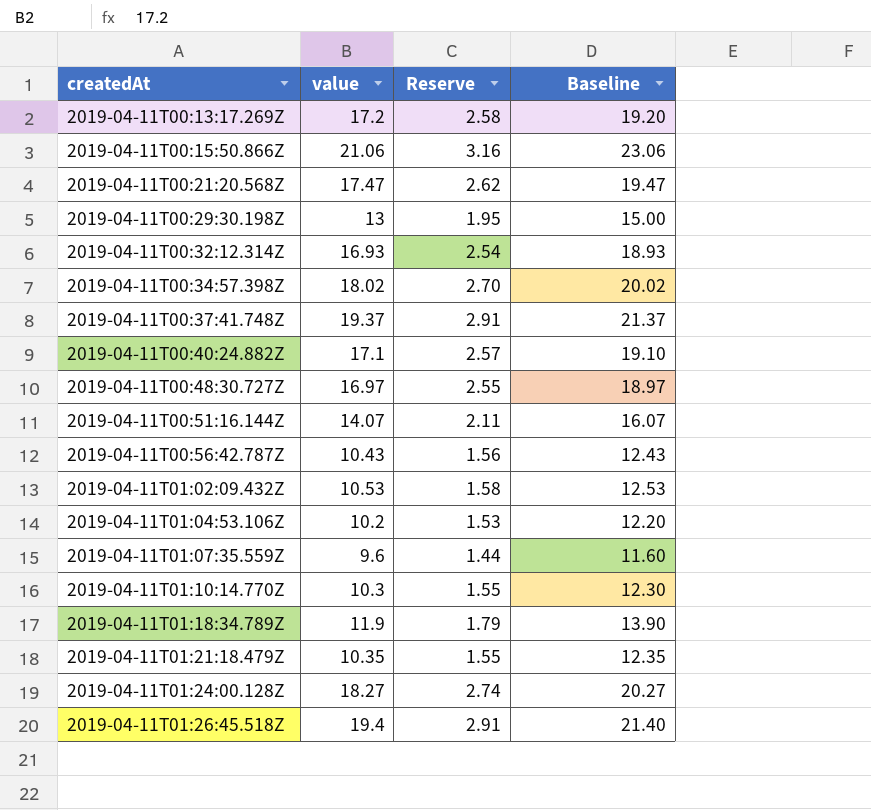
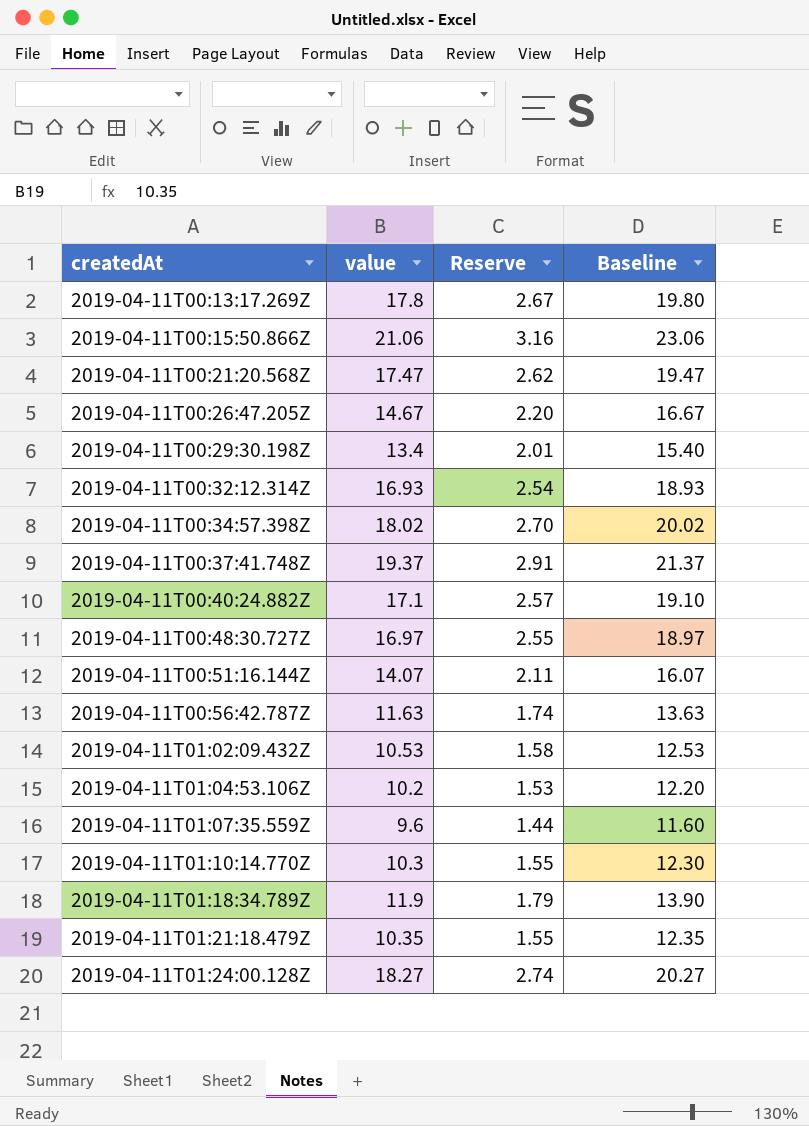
row 2019-04-11T01:26:45.518Z: 19.4 | 2.91 | 21.40 -> none
2019-04-11T00:13:17.269Z | value: 17.2 -> 17.8
2019-04-11T00:13:17.269Z | Reserve: 2.58 -> 2.67
2019-04-11T00:13:17.269Z | Baseline: 19.20 -> 19.80
row 2019-04-11T00:26:47.205Z: none -> 14.67 | 2.20 | 16.67
2019-04-11T00:29:30.198Z | value: 13 -> 13.4
2019-04-11T00:29:30.198Z | Reserve: 1.95 -> 2.01
2019-04-11T00:29:30.198Z | Baseline: 15.00 -> 15.40
2019-04-11T00:56:42.787Z | value: 10.43 -> 11.63
2019-04-11T00:56:42.787Z | Reserve: 1.56 -> 1.74
2019-04-11T00:56:42.787Z | Baseline: 12.43 -> 13.63

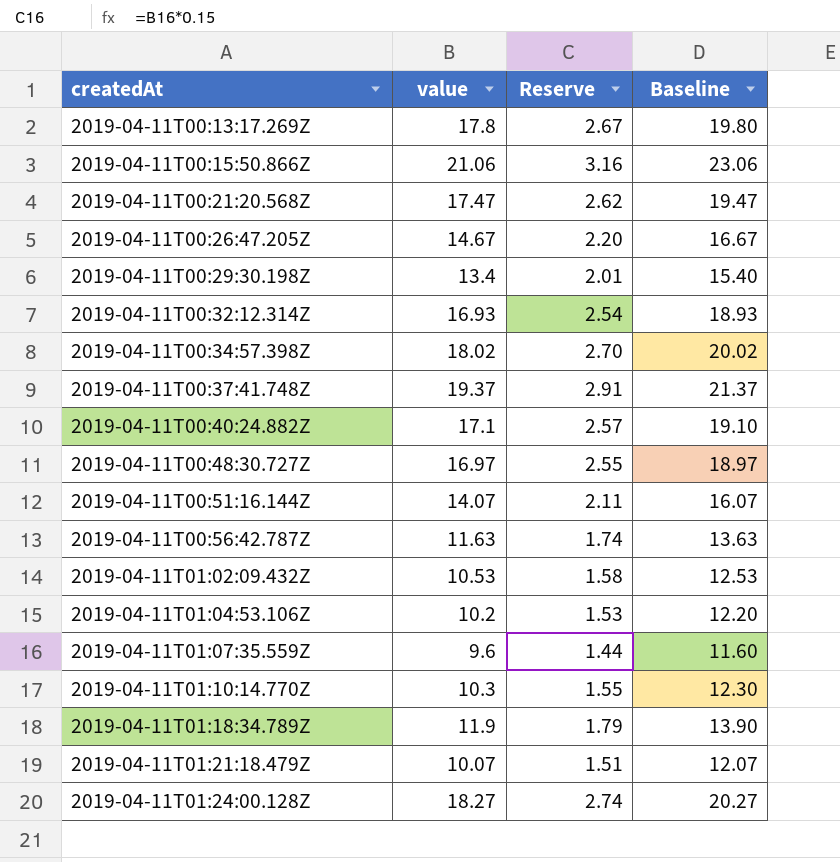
2019-04-11T01:21:18.479Z | value: 10.35 -> 10.07
2019-04-11T01:21:18.479Z | Reserve: 1.55 -> 1.51
2019-04-11T01:21:18.479Z | Baseline: 12.35 -> 12.07

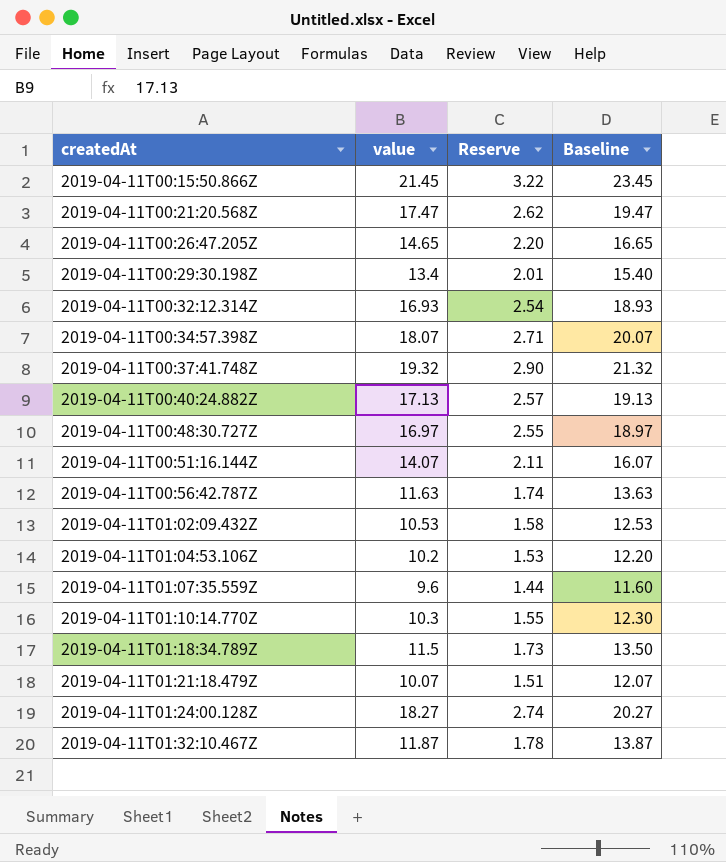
row 2019-04-11T00:13:17.269Z: 17.8 | 2.67 | 19.80 -> none
2019-04-11T00:15:50.866Z | value: 21.06 -> 21.45
2019-04-11T00:15:50.866Z | Reserve: 3.16 -> 3.22
2019-04-11T00:15:50.866Z | Baseline: 23.06 -> 23.45
2019-04-11T00:26:47.205Z | value: 14.67 -> 14.65
2019-04-11T00:26:47.205Z | Baseline: 16.67 -> 16.65
2019-04-11T00:34:57.398Z | value: 18.02 -> 18.07
2019-04-11T00:34:57.398Z | Reserve: 2.70 -> 2.71
2019-04-11T00:34:57.398Z | Baseline: 20.02 -> 20.07
2019-04-11T00:37:41.748Z | value: 19.37 -> 19.32
2019-04-11T00:37:41.748Z | Reserve: 2.91 -> 2.90
2019-04-11T00:37:41.748Z | Baseline: 21.37 -> 21.32
2019-04-11T00:40:24.882Z | value: 17.1 -> 17.13
2019-04-11T00:40:24.882Z | Baseline: 19.10 -> 19.13
2019-04-11T01:18:34.789Z | value: 11.9 -> 11.5
2019-04-11T01:18:34.789Z | Reserve: 1.79 -> 1.73
2019-04-11T01:18:34.789Z | Baseline: 13.90 -> 13.50
row 2019-04-11T01:32:10.467Z: none -> 11.87 | 1.78 | 13.87

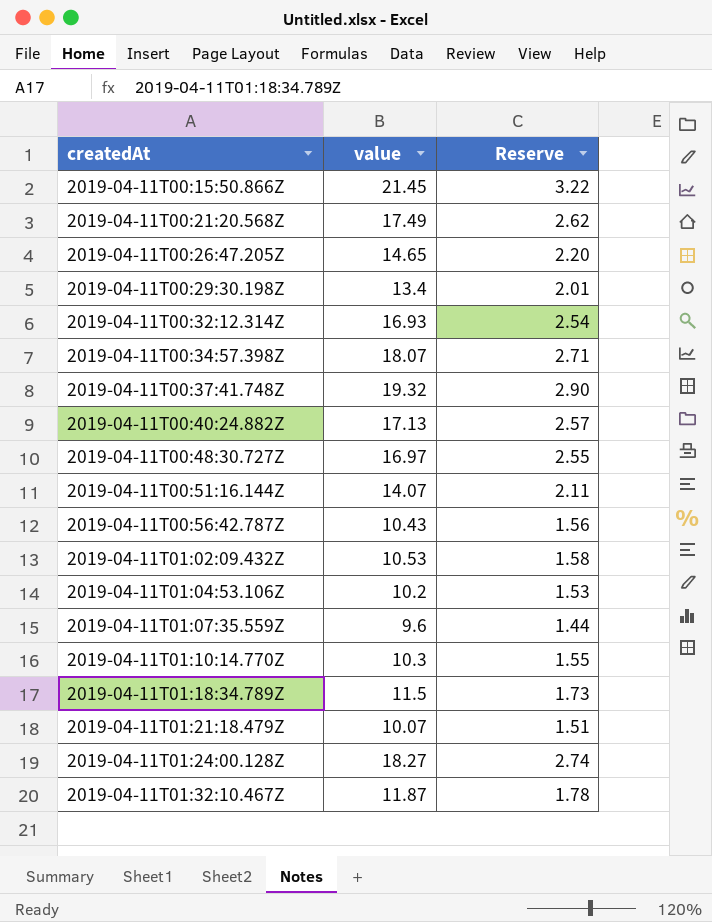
column Baseline | formula: [value] + 2 -> none
2019-04-11T00:21:20.568Z | value: 17.47 -> 17.49
2019-04-11T00:56:42.787Z | value: 11.63 -> 10.43
2019-04-11T00:56:42.787Z | Reserve: 1.74 -> 1.56

